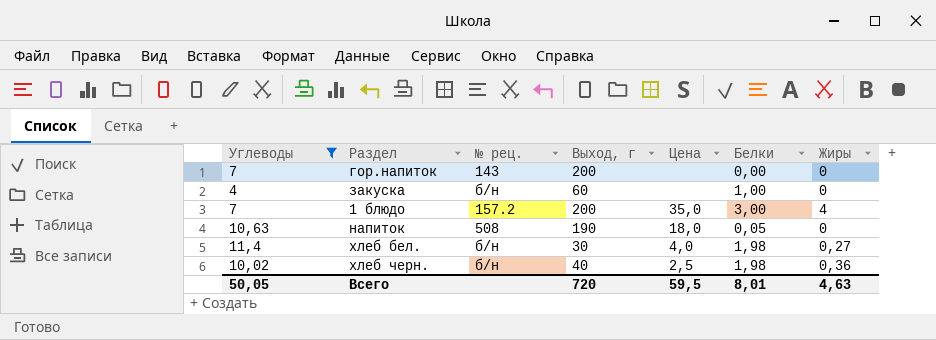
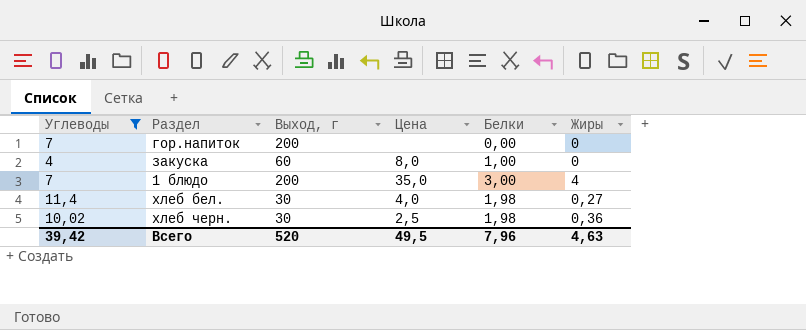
column № рец. | position: 3 -> none
row напиток: 10,63 | 508 | 190 | 18,0 | 0,05 | 0 -> none
закуска | Цена: none -> 8,0
хлеб черн. | Выход, г: 40 -> 30
Всего | Углеводы: 50,05 -> 39,42
Всего | Выход, г: 720 -> 520
Всего | Цена: 59,5 -> 49,5
Всего | Белки: 8,01 -> 7,96

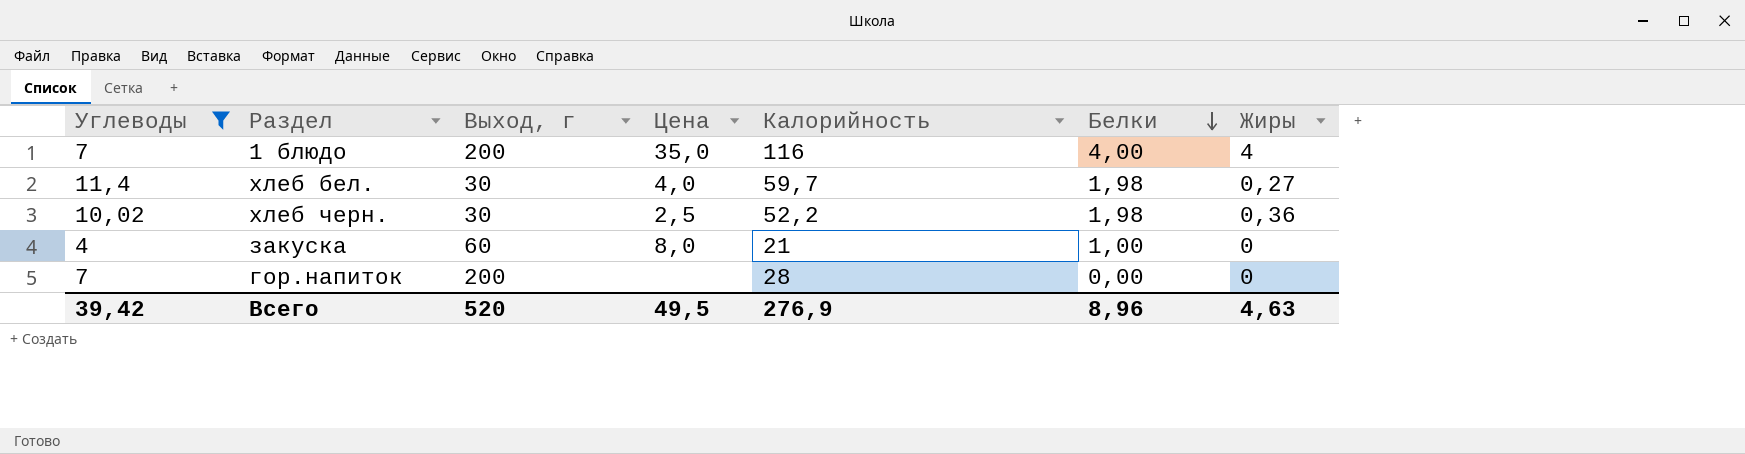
row order: none -> Белки descending
column Калорийность | position: none -> 5
1 блюдо | Белки: 3,00 -> 4,00
Всего | Белки: 7,96 -> 8,96

